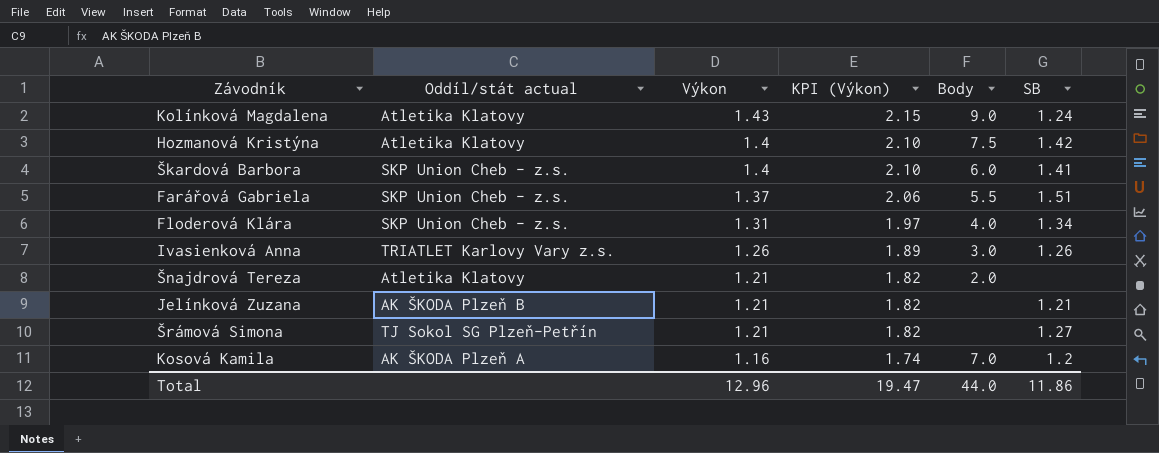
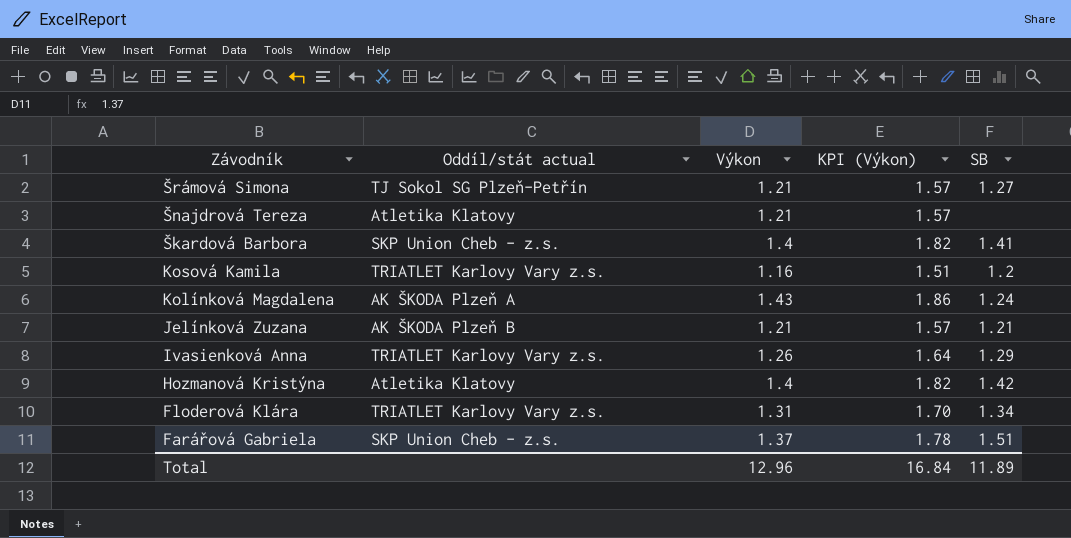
row order: Výkon descending -> Závodník descending
column Body | position: 5 -> none
column KPI (Výkon) | formula: [Výkon] * 1.5 -> [Výkon] * 1.3
Kosová Kamila | Oddíl/stát actual: AK ŠKODA Plzeň A -> TRIATLET Karlovy Vary z.s.
Kolínková Magdalena | Oddíl/stát actual: Atletika Klatovy -> AK ŠKODA Plzeň A
Ivasienková Anna | SB: 1.26 -> 1.29
Floderová Klára | Oddíl/stát actual: SKP Union Cheb - z.s. -> TRIATLET Karlovy Vary z.s.
Total | KPI (Výkon): 19.47 -> 16.84
Total | SB: 11.86 -> 11.89

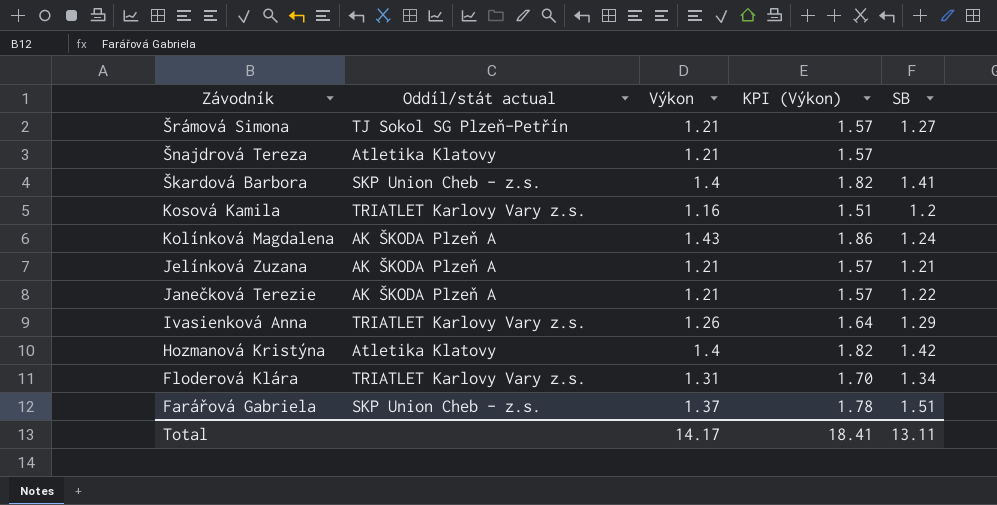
Jelínková Zuzana | Oddíl/stát actual: AK ŠKODA Plzeň B -> AK ŠKODA Plzeň A
row Janečková Terezie: none -> AK ŠKODA Plzeň A | 1.21 | 1.57 | 1.22
Total | Výkon: 12.96 -> 14.17
Total | KPI (Výkon): 16.84 -> 18.41
Total | SB: 11.89 -> 13.11

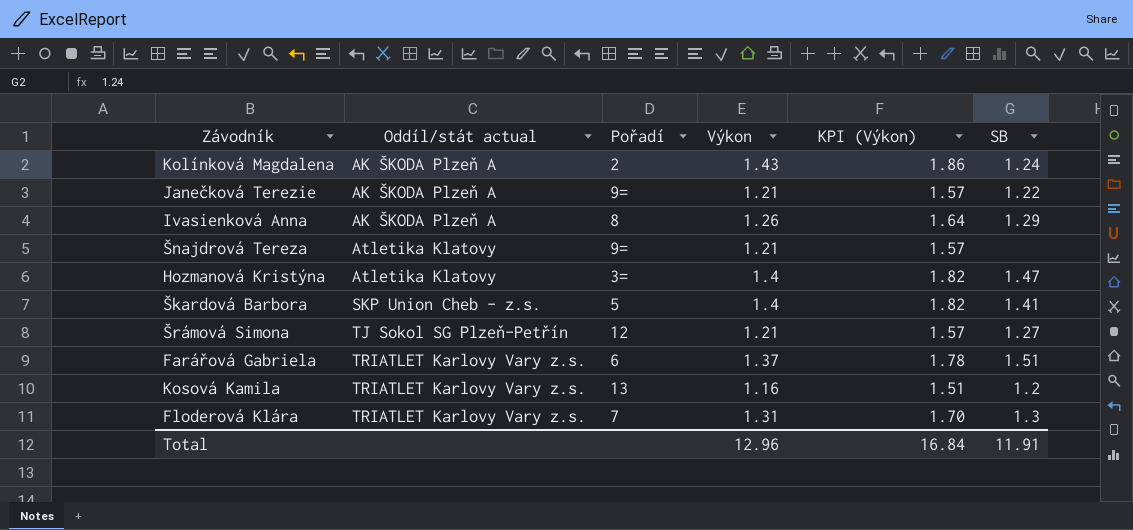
row order: Závodník descending -> Oddíl/stát actual ascending
column Pořadí | position: none -> 3
row Jelínková Zuzana: AK ŠKODA Plzeň A | 1.21 | 1.57 | 1.21 -> none
Ivasienková Anna | Oddíl/stát actual: TRIATLET Karlovy Vary z.s. -> AK ŠKODA Plzeň A
Hozmanová Kristýna | SB: 1.42 -> 1.47
Farářová Gabriela | Oddíl/stát actual: SKP Union Cheb - z.s. -> TRIATLET Karlovy Vary z.s.
Floderová Klára | SB: 1.34 -> 1.3
Total | Výkon: 14.17 -> 12.96
Total | KPI (Výkon): 18.41 -> 16.84
Total | SB: 13.11 -> 11.91

